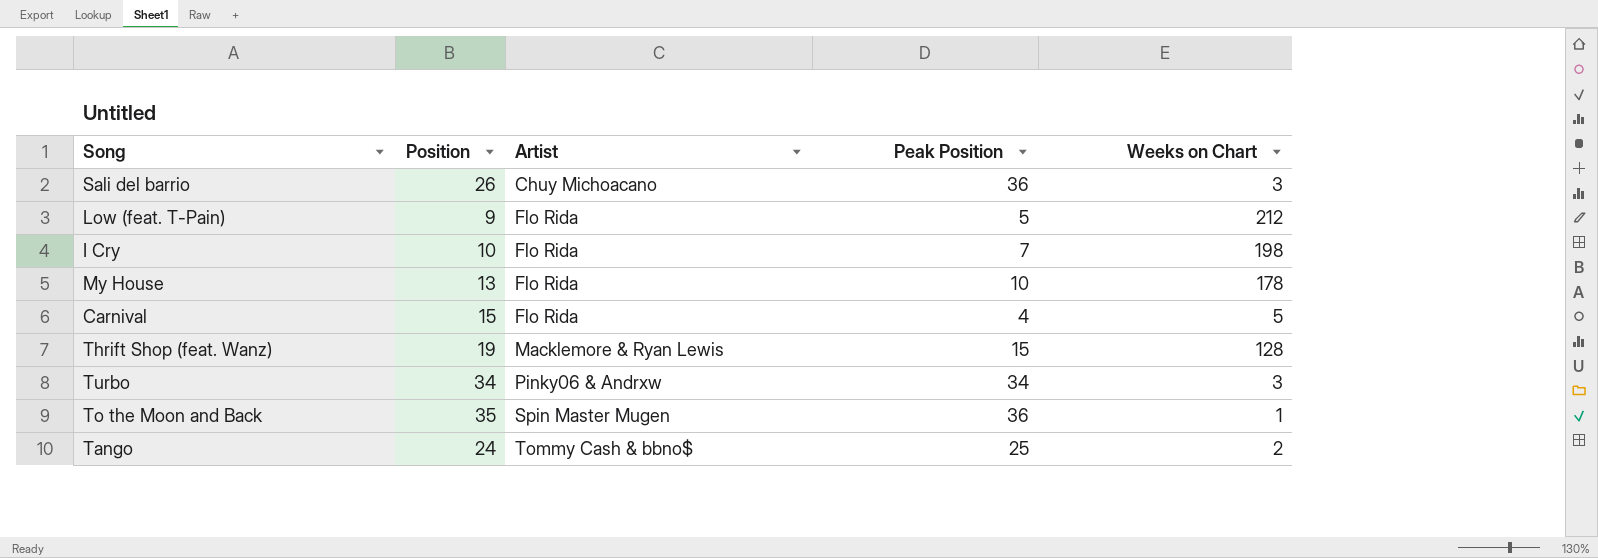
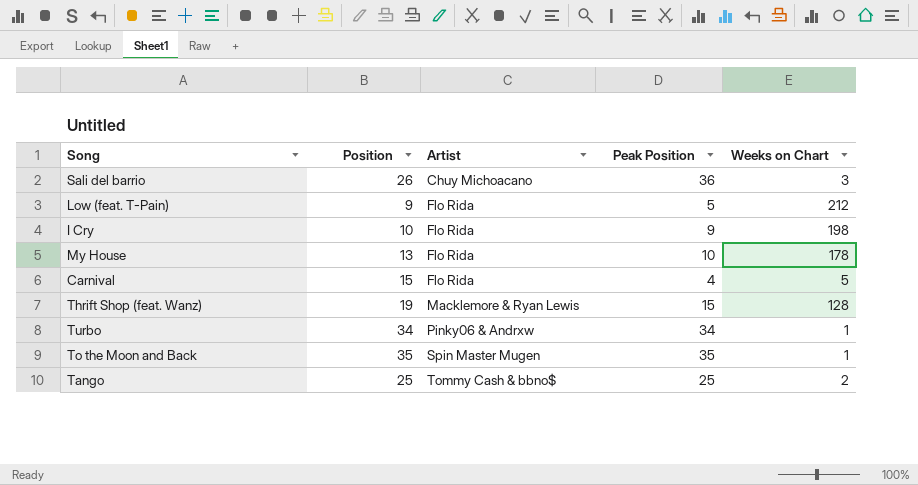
I Cry | Peak Position: 7 -> 9
Turbo | Weeks on Chart: 3 -> 1
To the Moon and Back | Peak Position: 36 -> 35
Tango | Position: 24 -> 25

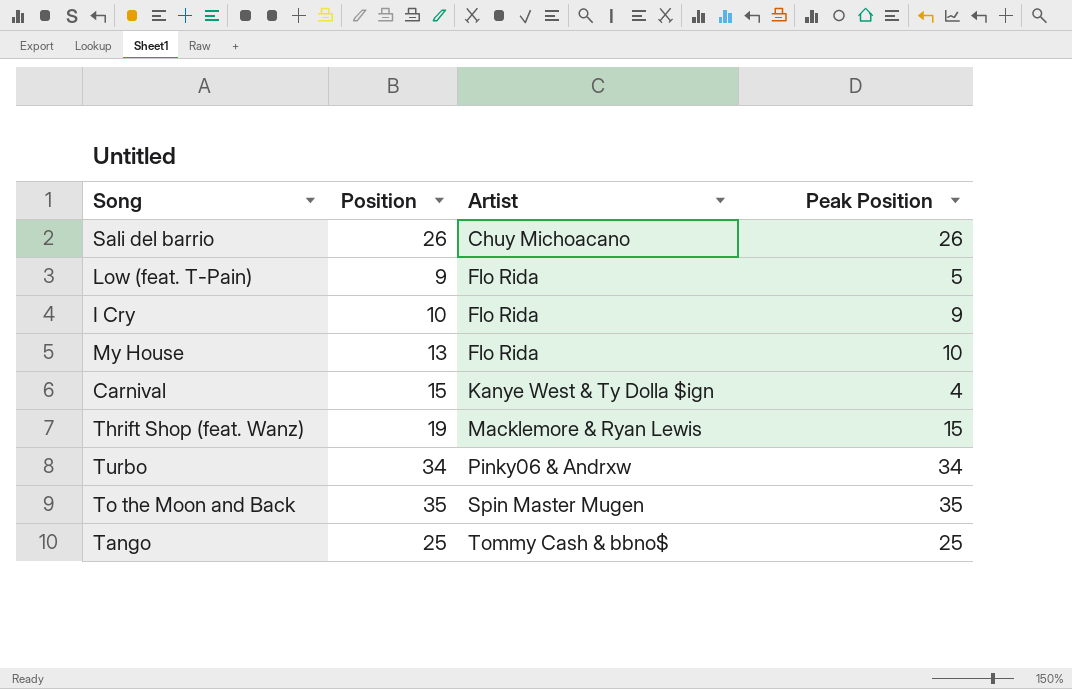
column Weeks on Chart | position: 5 -> none
Sali del barrio | Peak Position: 36 -> 26
Carnival | Artist: Flo Rida -> Kanye West & Ty Dolla $ign

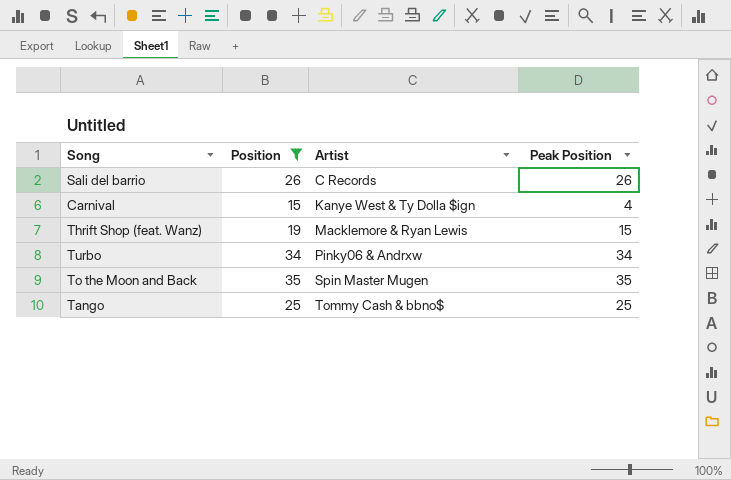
filter: none -> Position >= 15
Sali del barrio | Artist: Chuy Michoacano -> C Records

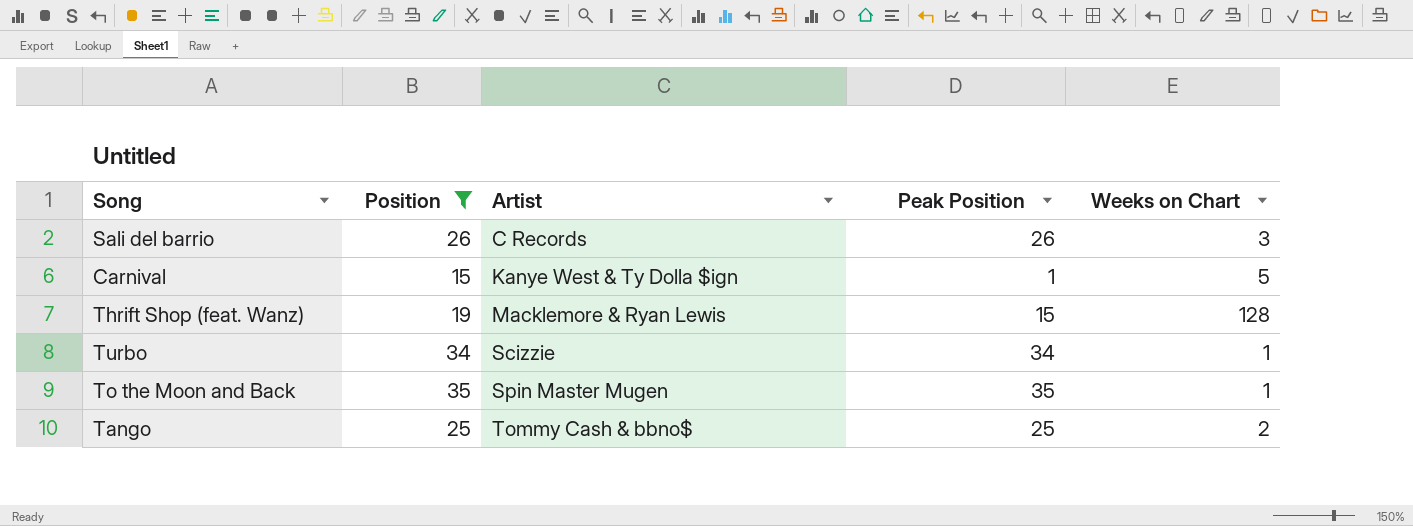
column Weeks on Chart | position: none -> 5
Carnival | Peak Position: 4 -> 1
Turbo | Artist: Pinky06 & Andrxw -> Scizzie

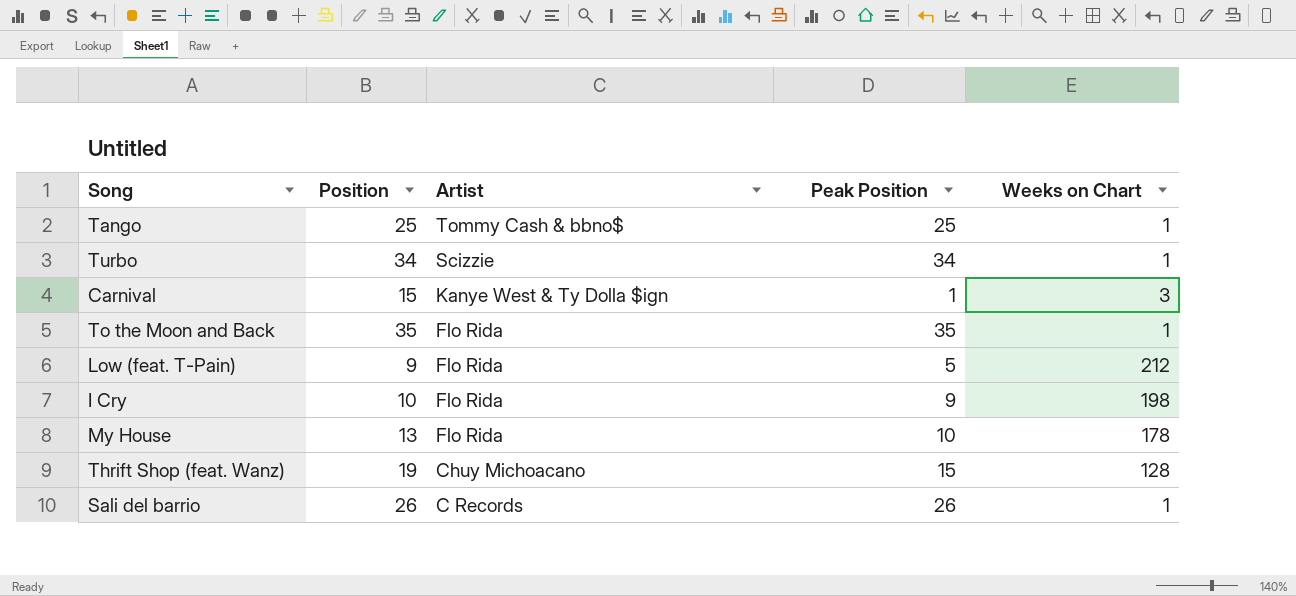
filter: Position >= 15 -> none
row order: Artist ascending -> Artist descending
Tango | Weeks on Chart: 2 -> 1
Carnival | Weeks on Chart: 5 -> 3
To the Moon and Back | Artist: Spin Master Mugen -> Flo Rida
Thrift Shop (feat. Wanz) | Artist: Macklemore & Ryan Lewis -> Chuy Michoacano
Sali del barrio | Weeks on Chart: 3 -> 1

